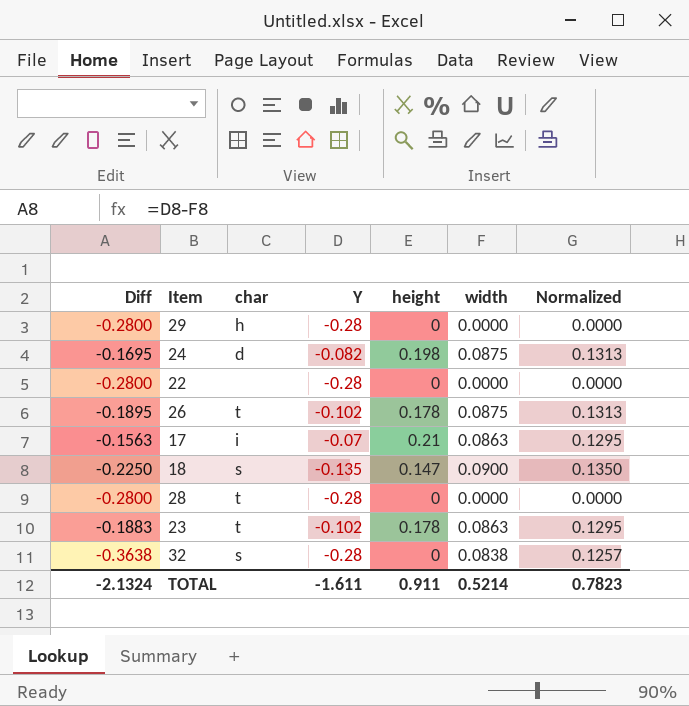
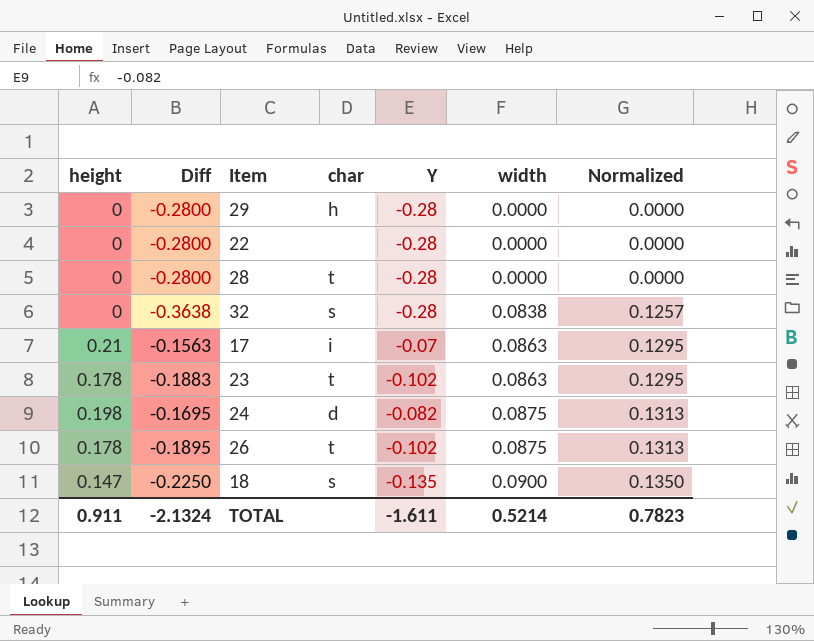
row order: none -> width ascending
column height | position: 5 -> 1

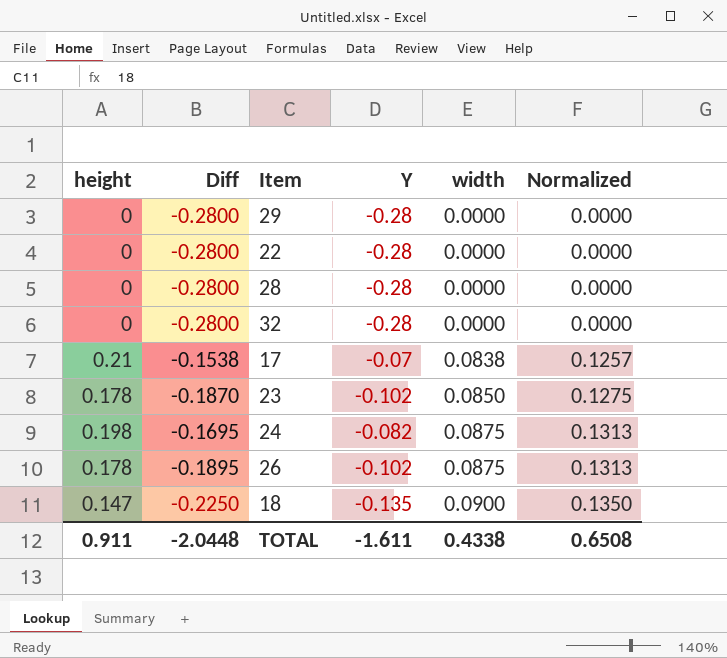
column char | position: 4 -> none
32 | Diff: -0.3638 -> -0.2800
32 | width: 0.0838 -> 0.0000
32 | Normalized: 0.1257 -> 0.0000
17 | Diff: -0.1563 -> -0.1538
17 | width: 0.0863 -> 0.0838
17 | Normalized: 0.1295 -> 0.1257
23 | Diff: -0.1883 -> -0.1870
23 | width: 0.0863 -> 0.0850
23 | Normalized: 0.1295 -> 0.1275
TOTAL | Diff: -2.1324 -> -2.0448
TOTAL | width: 0.5214 -> 0.4338
TOTAL | Normalized: 0.7823 -> 0.6508

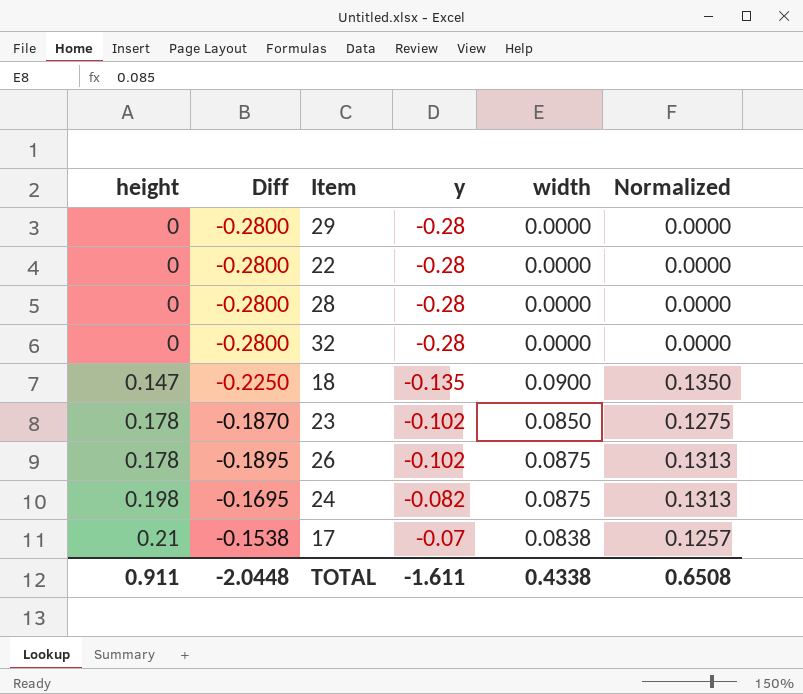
row order: width ascending -> height ascending
column name: Y -> y

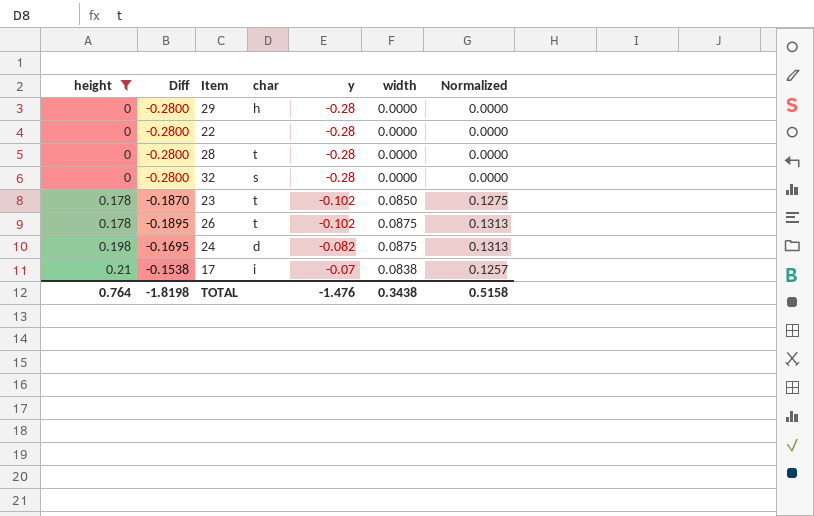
filter: none -> height != 0.147
column char | position: none -> 4
TOTAL | height: 0.911 -> 0.764
TOTAL | Diff: -2.0448 -> -1.8198
TOTAL | y: -1.611 -> -1.476
TOTAL | width: 0.4338 -> 0.3438
TOTAL | Normalized: 0.6508 -> 0.5158

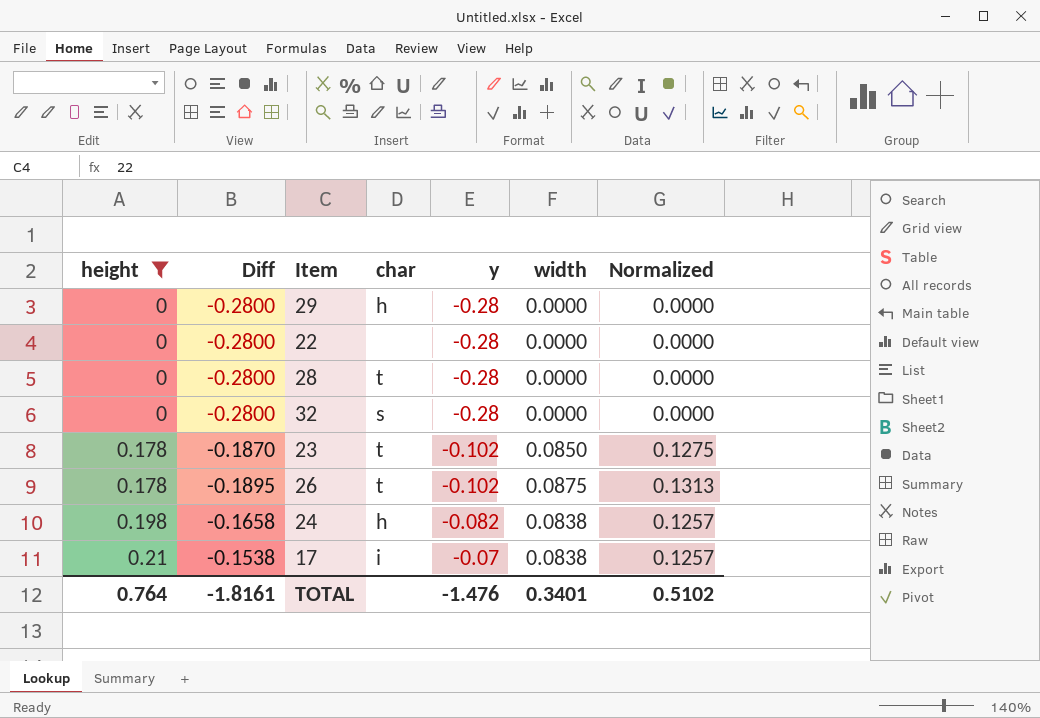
24 | Diff: -0.1695 -> -0.1658
24 | char: d -> h
24 | width: 0.0875 -> 0.0838
24 | Normalized: 0.1313 -> 0.1257
TOTAL | Diff: -1.8198 -> -1.8161
TOTAL | width: 0.3438 -> 0.3401
TOTAL | Normalized: 0.5158 -> 0.5102

